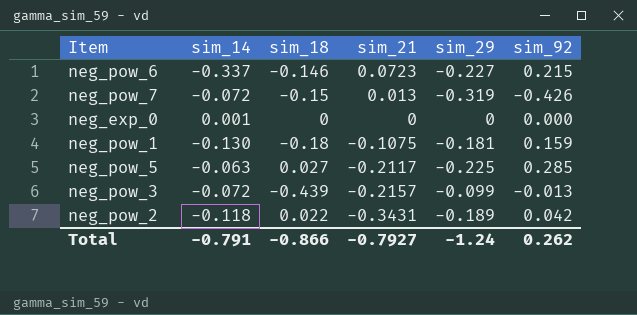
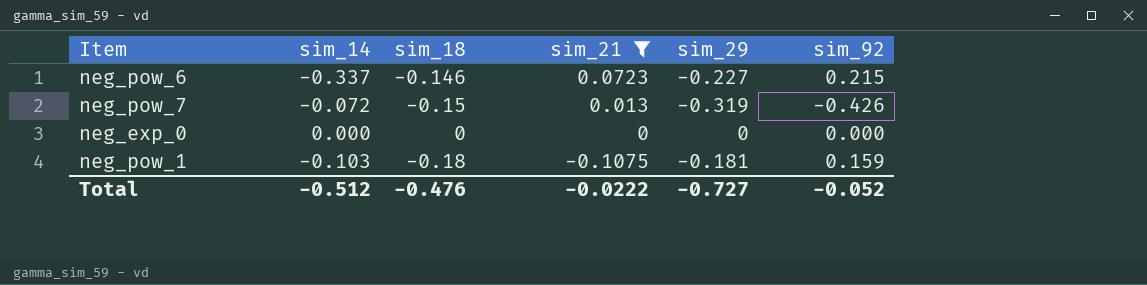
filter: none -> sim_21 >= -0.1075
neg_exp_0 | sim_14: 0.001 -> 0.000
neg_pow_1 | sim_14: -0.130 -> -0.103
Total | sim_14: -0.791 -> -0.512
Total | sim_18: -0.866 -> -0.476
Total | sim_21: -0.7927 -> -0.0222
Total | sim_29: -1.24 -> -0.727
Total | sim_92: 0.262 -> -0.052

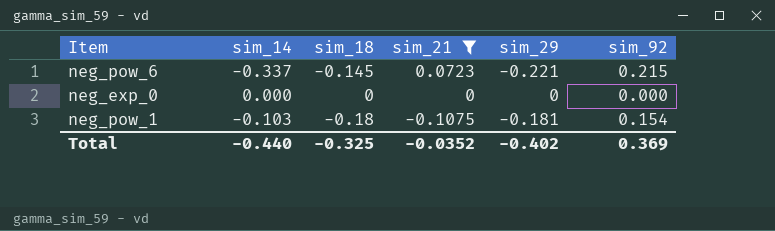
row neg_pow_7: -0.072 | -0.15 | 0.013 | -0.319 | -0.426 -> none
neg_pow_6 | sim_18: -0.146 -> -0.145
neg_pow_6 | sim_29: -0.227 -> -0.221
neg_pow_1 | sim_92: 0.159 -> 0.154
Total | sim_14: -0.512 -> -0.440
Total | sim_18: -0.476 -> -0.325
Total | sim_21: -0.0222 -> -0.0352
Total | sim_29: -0.727 -> -0.402
Total | sim_92: -0.052 -> 0.369

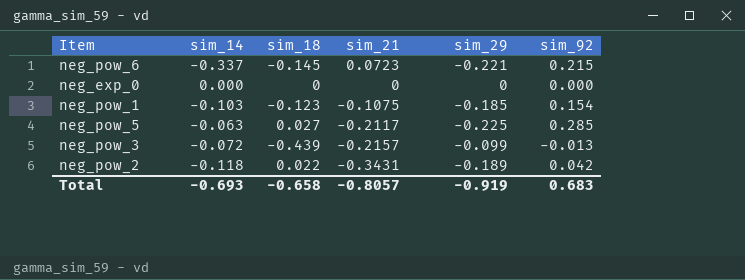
filter: sim_21 >= -0.1075 -> none
neg_pow_1 | sim_18: -0.18 -> -0.123
neg_pow_1 | sim_29: -0.181 -> -0.185
Total | sim_14: -0.440 -> -0.693
Total | sim_18: -0.325 -> -0.658
Total | sim_21: -0.0352 -> -0.8057
Total | sim_29: -0.402 -> -0.919
Total | sim_92: 0.369 -> 0.683

